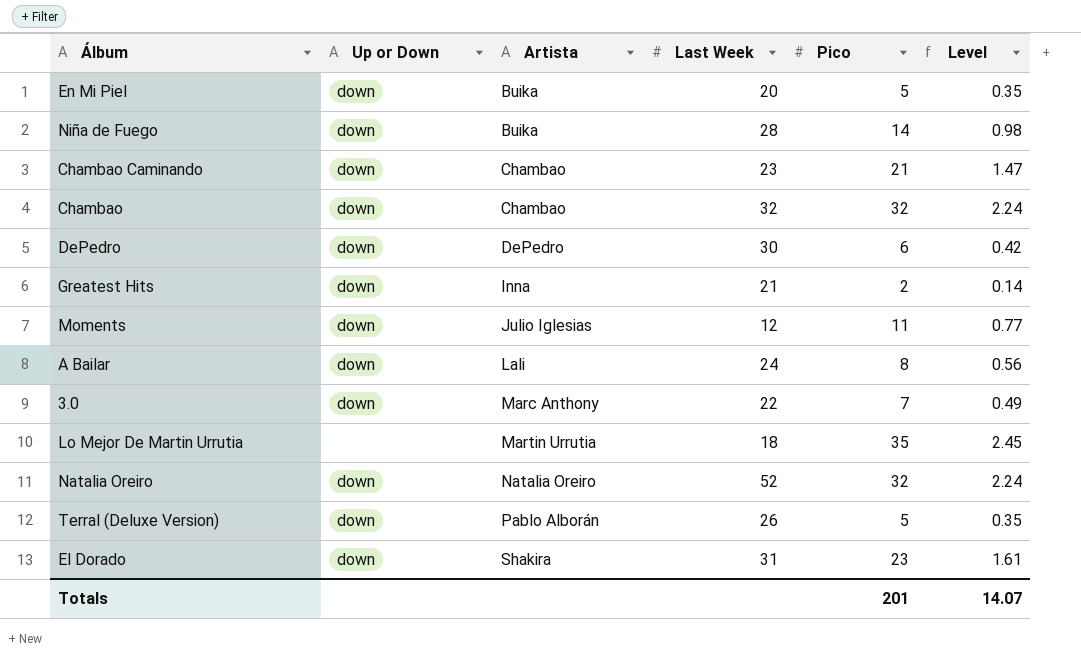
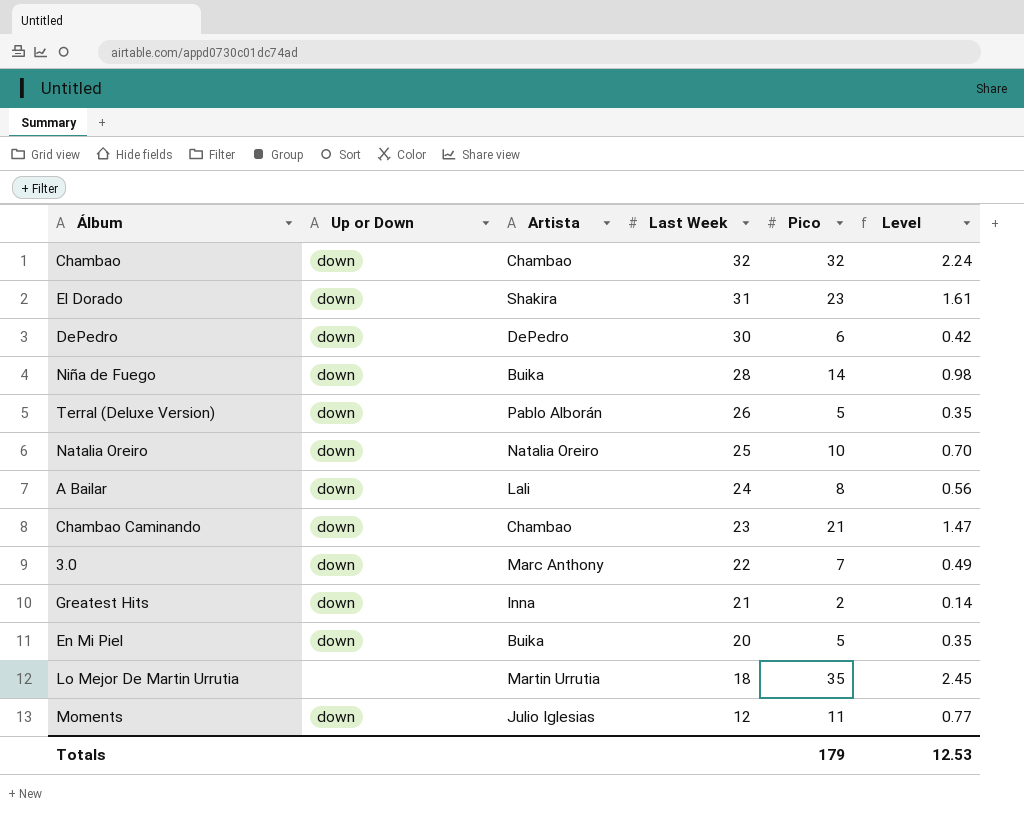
row order: Artista ascending -> Last Week descending
Natalia Oreiro | Last Week: 52 -> 25
Natalia Oreiro | Pico: 32 -> 10
Natalia Oreiro | Level: 2.24 -> 0.70
Totals | Pico: 201 -> 179
Totals | Level: 14.07 -> 12.53

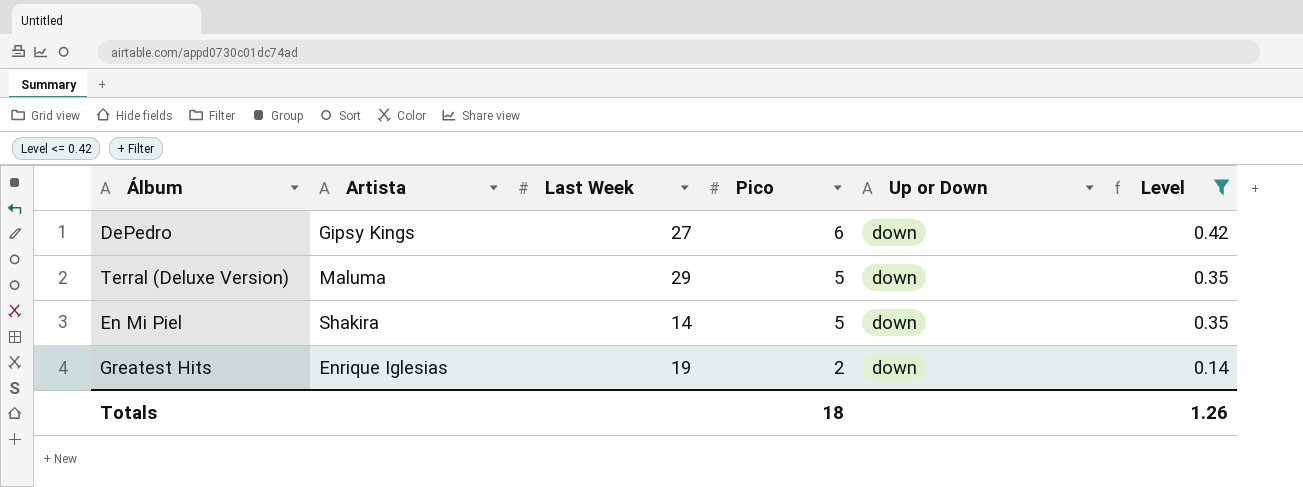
filter: none -> Level <= 0.42
row order: Last Week descending -> Pico descending
column Up or Down | position: 2 -> 5
DePedro | Artista: DePedro -> Gipsy Kings
DePedro | Last Week: 30 -> 27
Terral (Deluxe Version) | Artista: Pablo Alborán -> Maluma
Terral (Deluxe Version) | Last Week: 26 -> 29
En Mi Piel | Artista: Buika -> Shakira
En Mi Piel | Last Week: 20 -> 14
Greatest Hits | Artista: Inna -> Enrique Iglesias
Greatest Hits | Last Week: 21 -> 19
Totals | Pico: 179 -> 18
Totals | Level: 12.53 -> 1.26

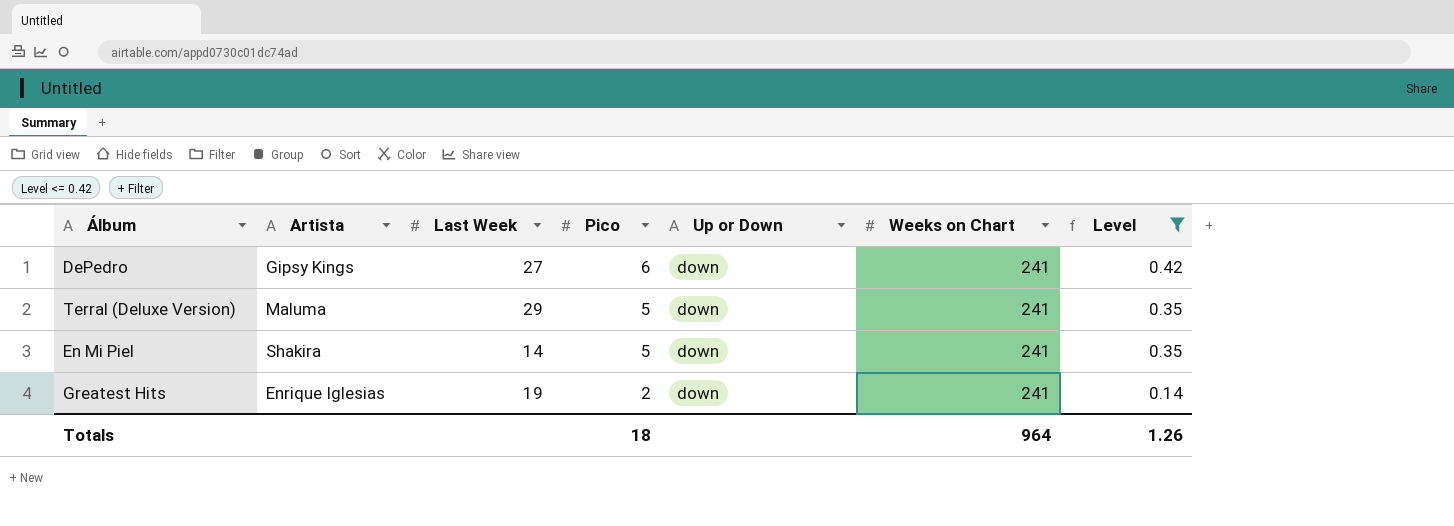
column Weeks on Chart | position: none -> 6

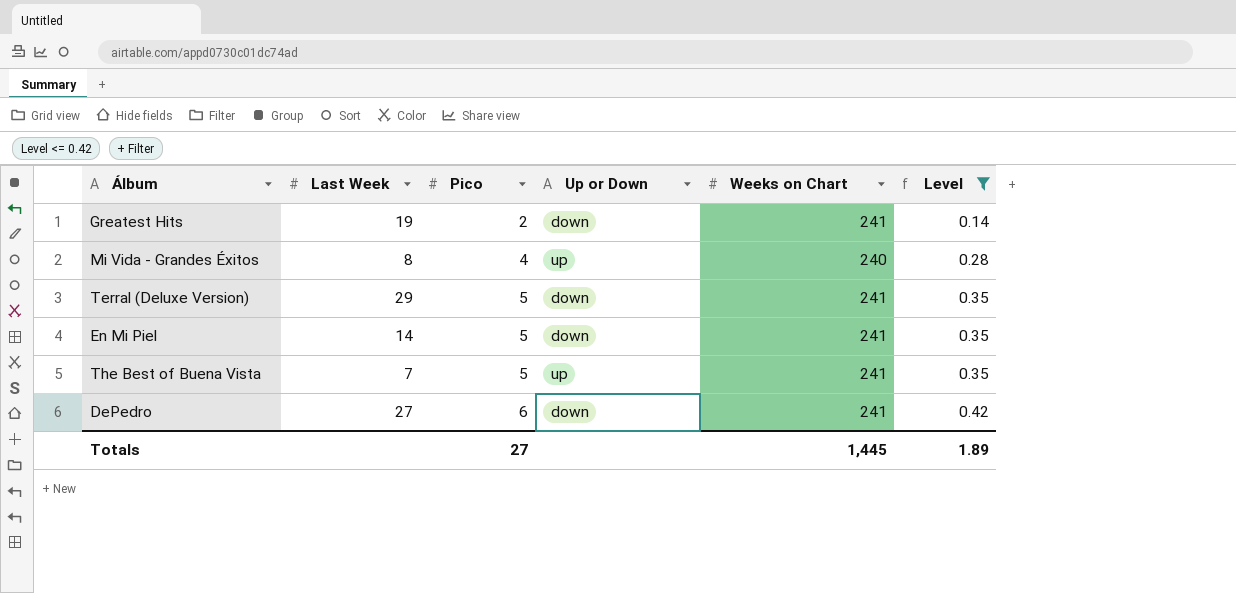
row order: Pico descending -> Pico ascending
column Artista | position: 2 -> none
row Mi Vida - Grandes Éxitos: none -> 8 | 4 | up | 240 | 0.28
row The Best of Buena Vista: none -> 7 | 5 | up | 241 | 0.35
Totals | Pico: 18 -> 27
Totals | Weeks on Chart: 964 -> 1,445
Totals | Level: 1.26 -> 1.89

